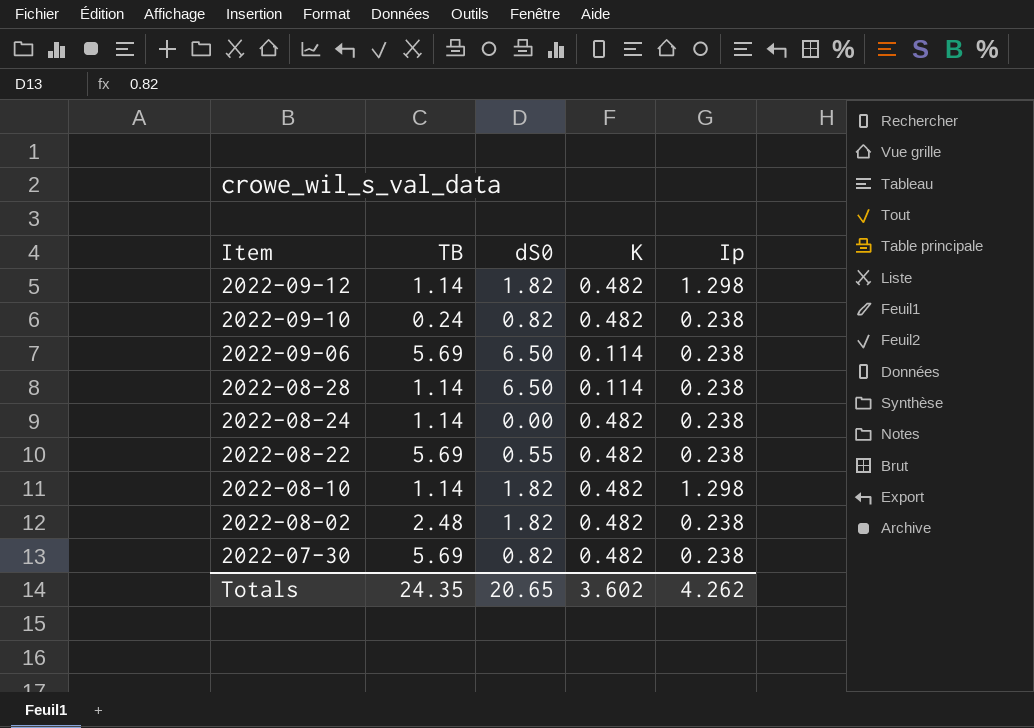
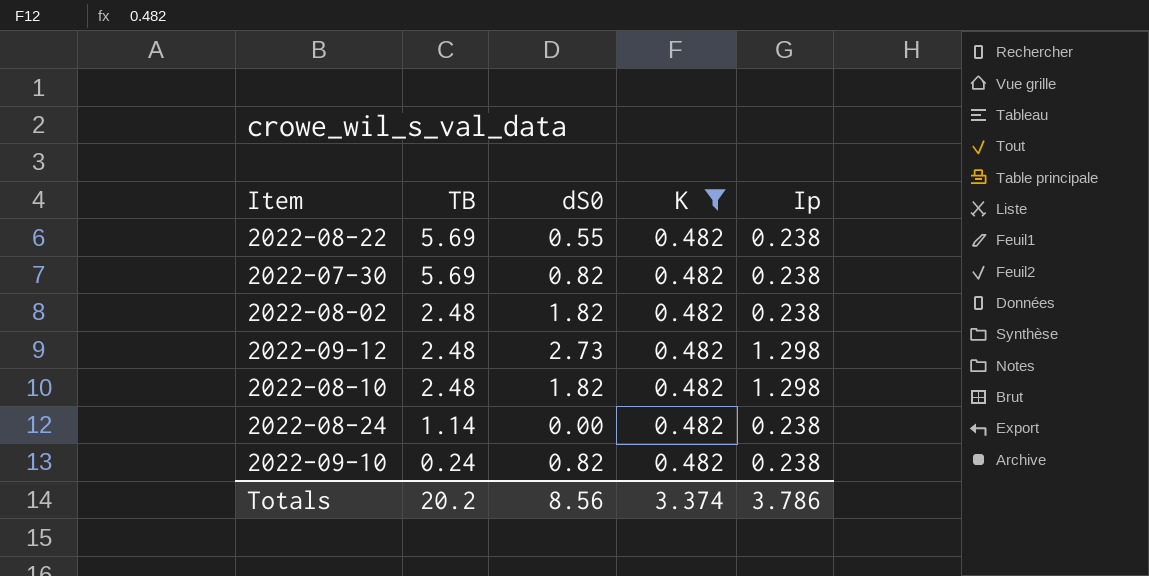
filter: none -> K = 0.482
row order: Item descending -> TB descending
2022-09-12 | TB: 1.14 -> 2.48
2022-09-12 | dS0: 1.82 -> 2.73
2022-08-10 | TB: 1.14 -> 2.48
Totals | TB: 24.35 -> 20.2
Totals | dS0: 20.65 -> 8.56
Totals | K: 3.602 -> 3.374
Totals | Ip: 4.262 -> 3.786

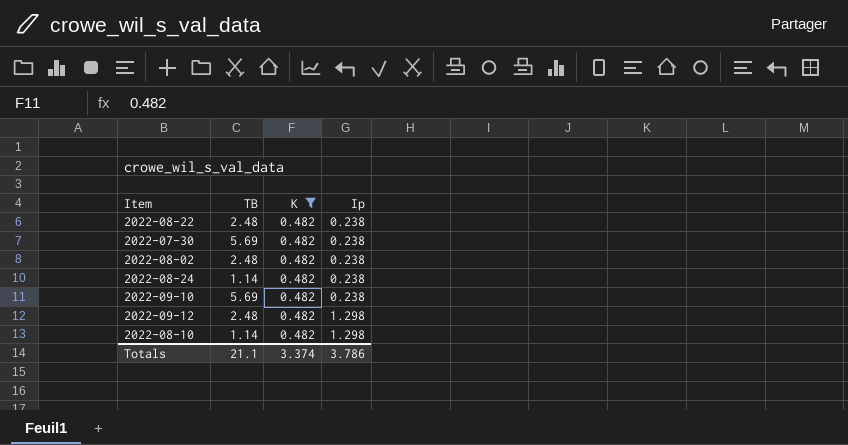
row order: TB descending -> Ip ascending
column dS0 | position: 3 -> none
2022-08-22 | TB: 5.69 -> 2.48
2022-09-10 | TB: 0.24 -> 5.69
2022-08-10 | TB: 2.48 -> 1.14
Totals | TB: 20.2 -> 21.1

